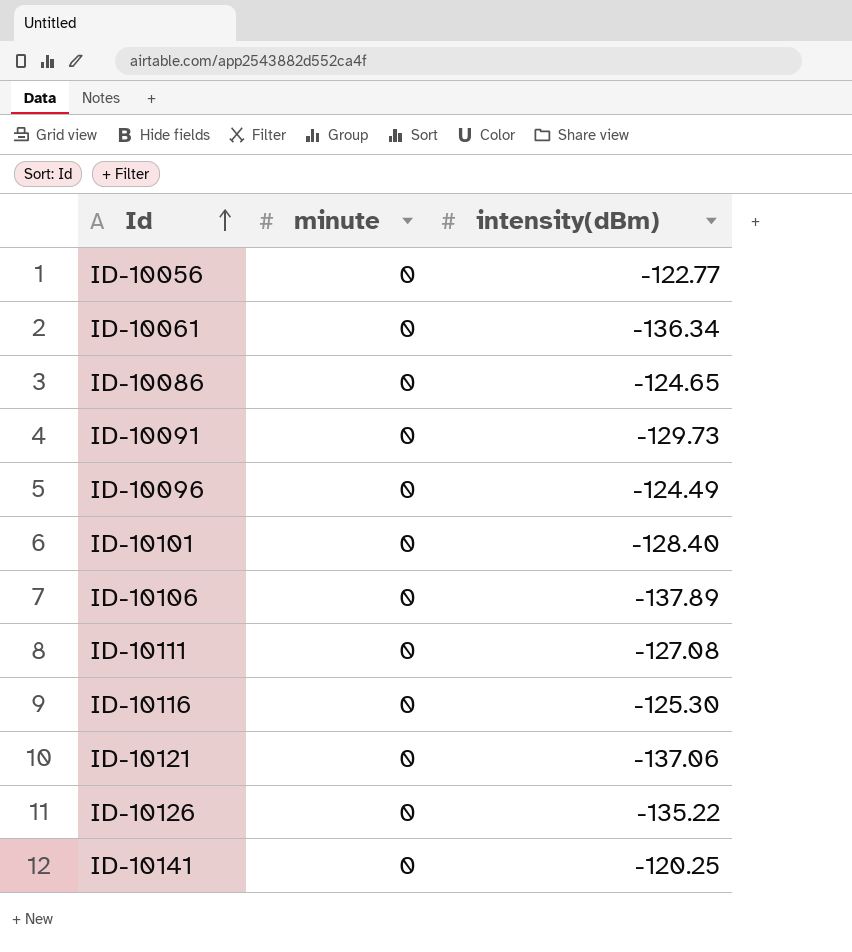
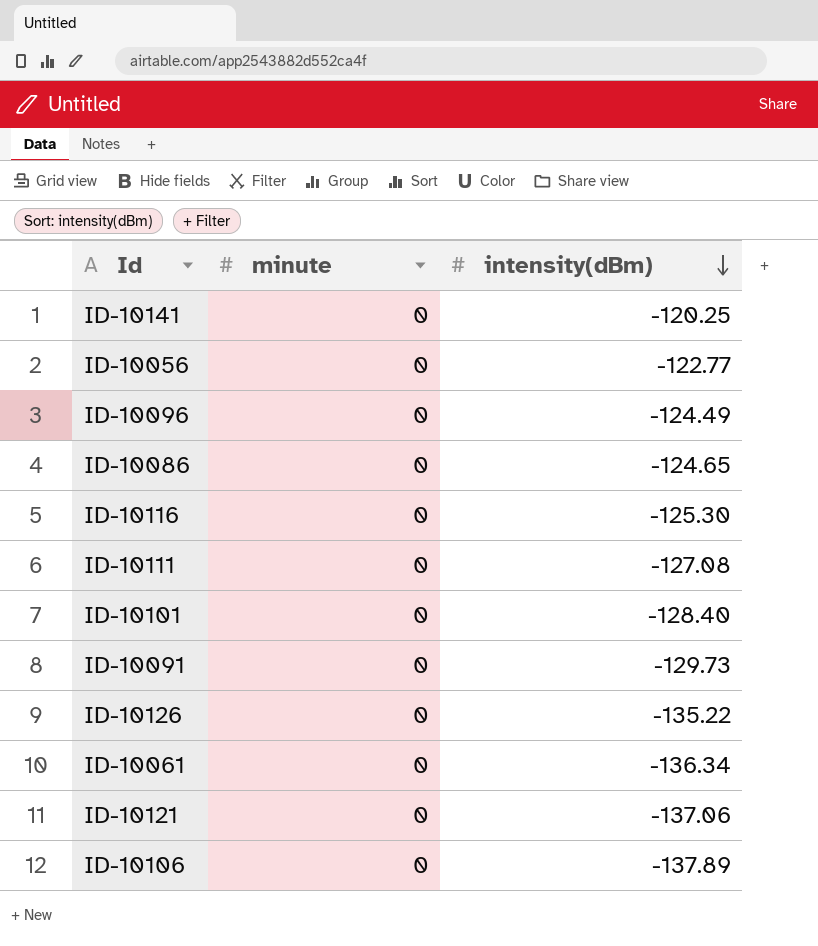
row order: Id ascending -> intensity(dBm) descending

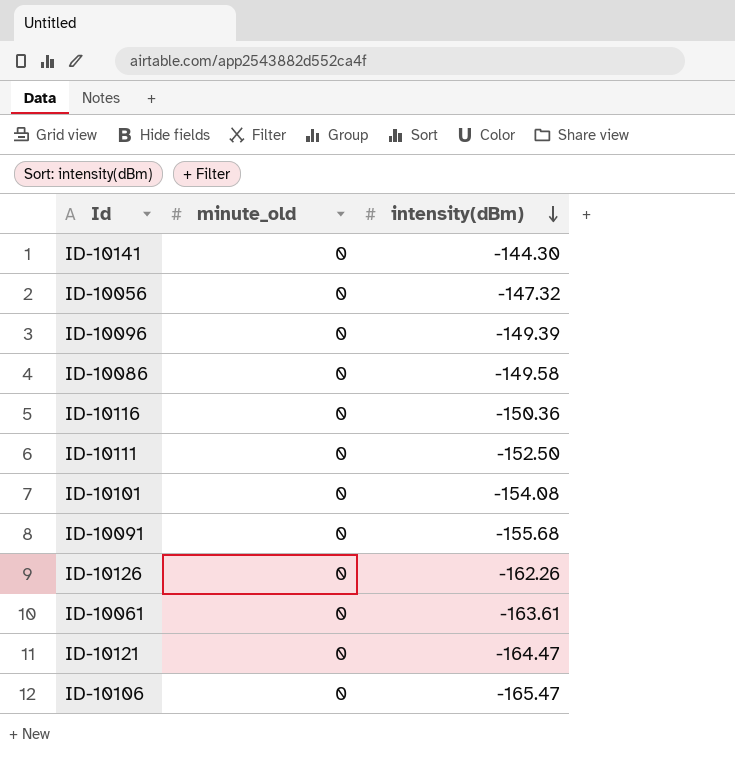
column name: minute -> minute_old
ID-10141 | intensity(dBm): -120.25 -> -144.30
ID-10056 | intensity(dBm): -122.77 -> -147.32
ID-10096 | intensity(dBm): -124.49 -> -149.39
ID-10086 | intensity(dBm): -124.65 -> -149.58
ID-10116 | intensity(dBm): -125.30 -> -150.36
ID-10111 | intensity(dBm): -127.08 -> -152.50
ID-10101 | intensity(dBm): -128.40 -> -154.08
ID-10091 | intensity(dBm): -129.73 -> -155.68
ID-10126 | intensity(dBm): -135.22 -> -162.26
ID-10061 | intensity(dBm): -136.34 -> -163.61
ID-10121 | intensity(dBm): -137.06 -> -164.47
ID-10106 | intensity(dBm): -137.89 -> -165.47

